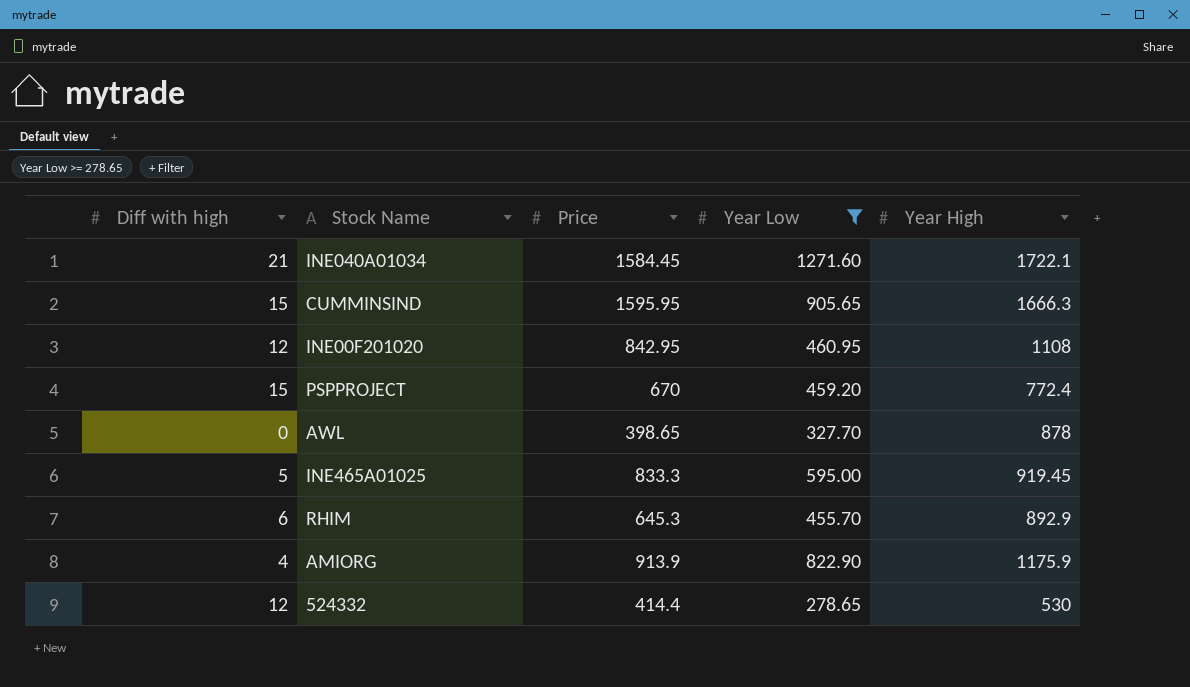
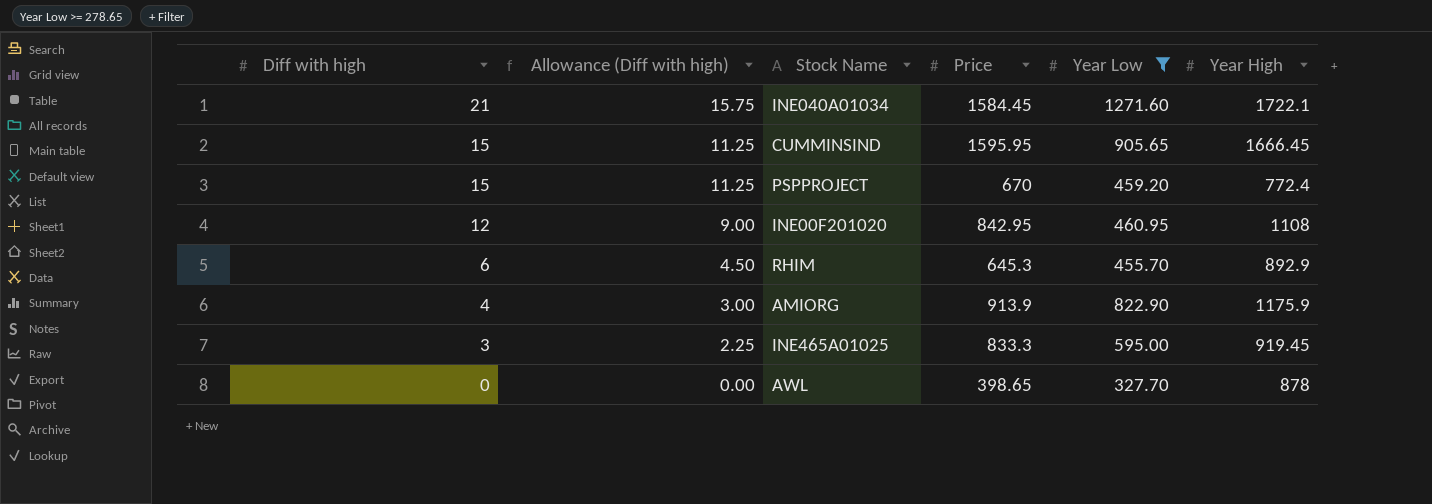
row order: none -> Diff with high descending
column Allowance (Diff with high) | formula: none -> [Diff with high] * 0.75
row 524332: 12 | 414.4 | 278.65 | 530 -> none
CUMMINSIND | Year High: 1666.3 -> 1666.45
INE465A01025 | Diff with high: 5 -> 3

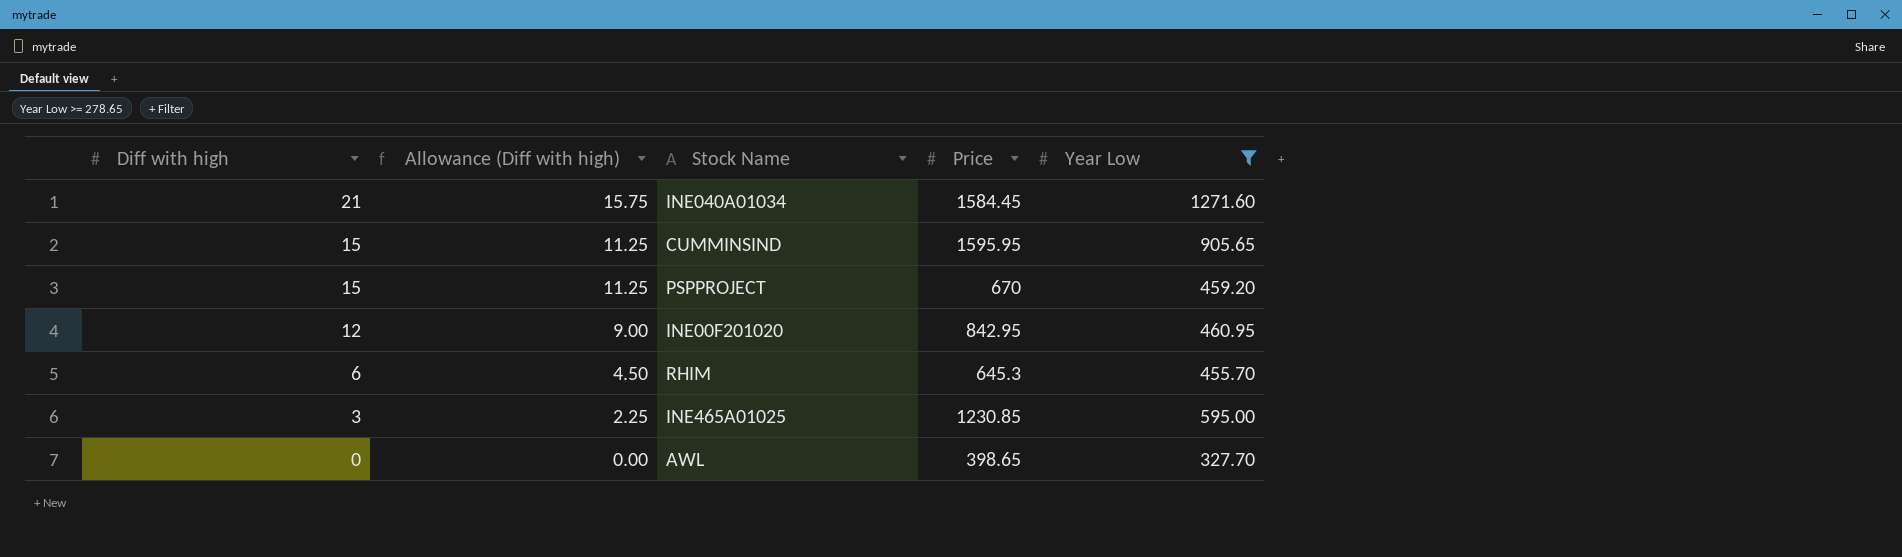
column Year High | position: 6 -> none
row AMIORG: 4 | 3.00 | 913.9 | 822.90 | 1175.9 -> none
INE465A01025 | Price: 833.3 -> 1230.85

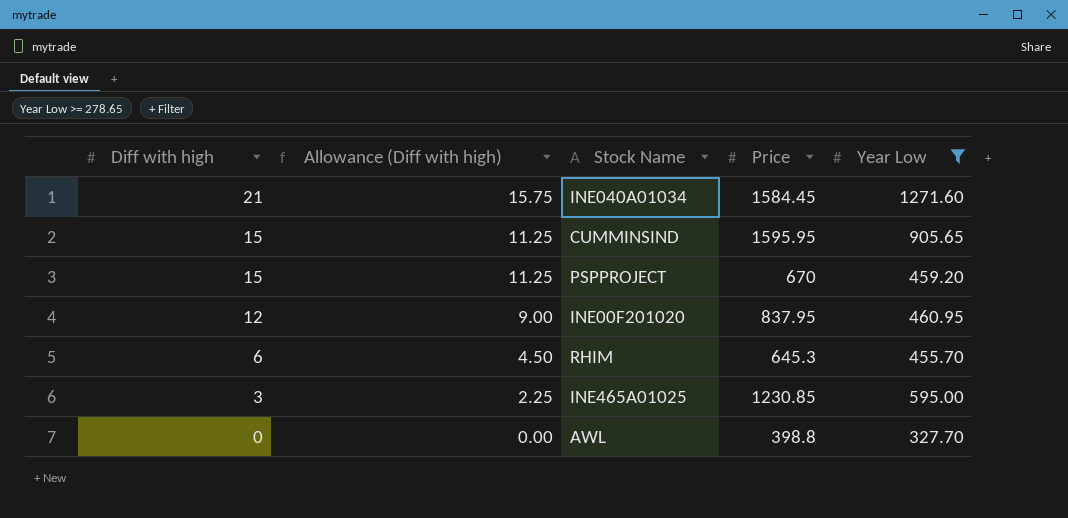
INE00F201020 | Price: 842.95 -> 837.95
AWL | Price: 398.65 -> 398.8

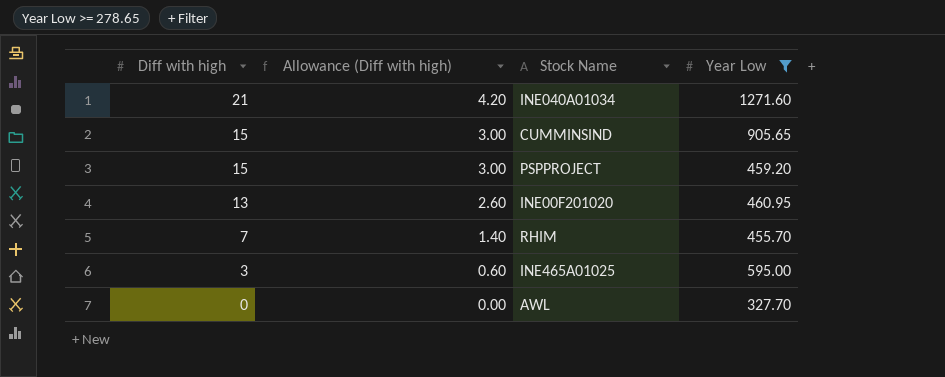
column Price | position: 4 -> none
column Allowance (Diff with high) | formula: [Diff with high] * 0.75 -> [Diff with high] * 0.2
INE00F201020 | Diff with high: 12 -> 13
RHIM | Diff with high: 6 -> 7

